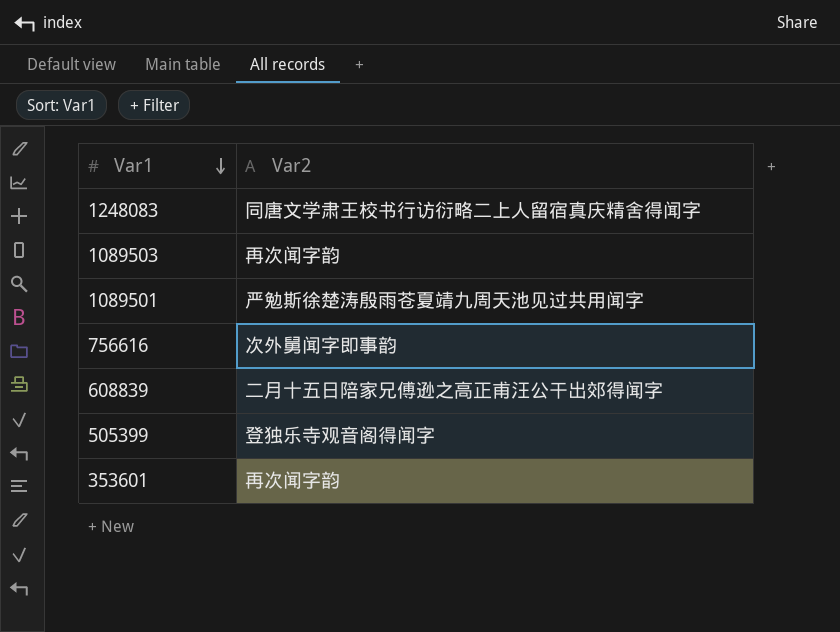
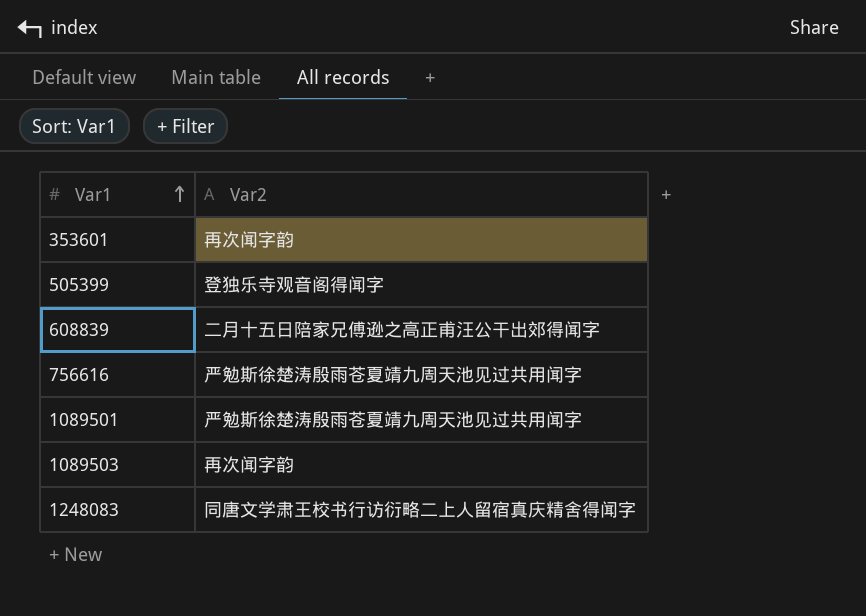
row order: Var1 descending -> Var1 ascending
756616 | Var2: 次外舅闻字即事韵 -> 严勉斯徐楚涛殷雨苍夏靖九周天池见过共用闻字

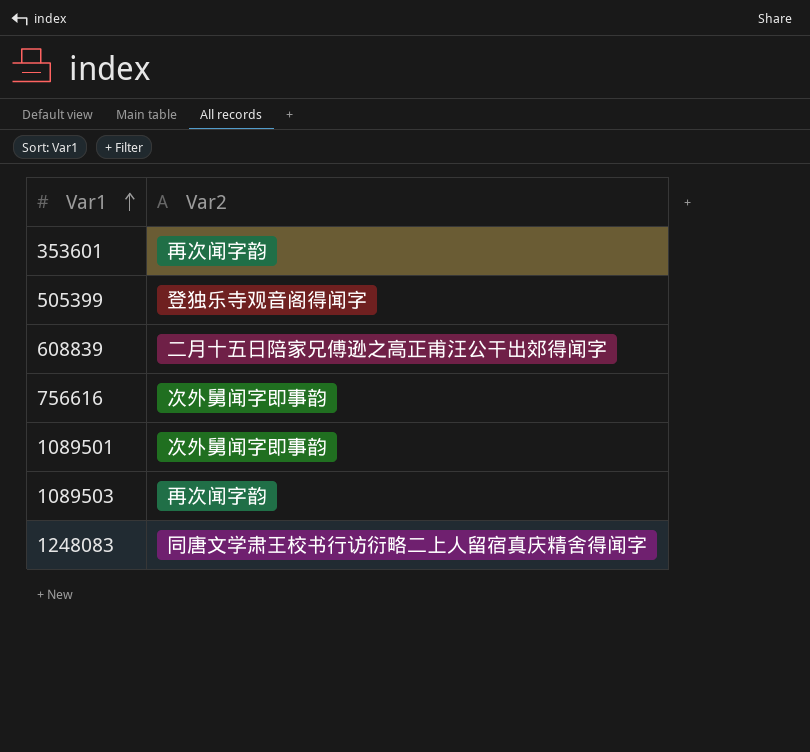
756616 | Var2: 严勉斯徐楚涛殷雨苍夏靖九周天池见过共用闻字 -> 次外舅闻字即事韵
1089501 | Var2: 严勉斯徐楚涛殷雨苍夏靖九周天池见过共用闻字 -> 次外舅闻字即事韵

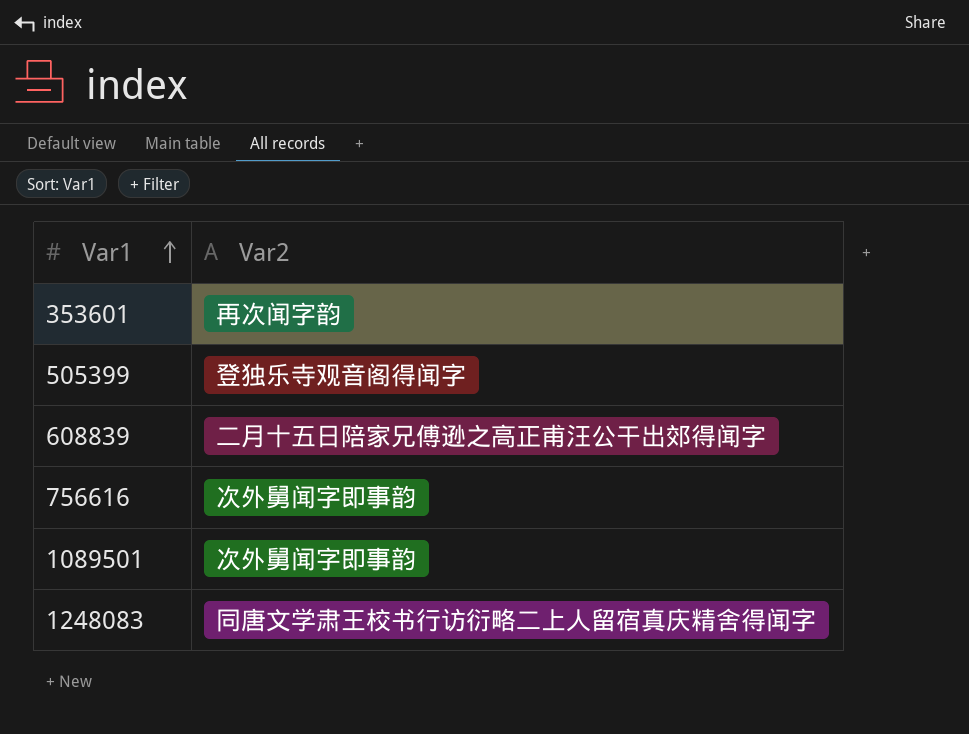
row 1089503: 再次闻字韵 -> none

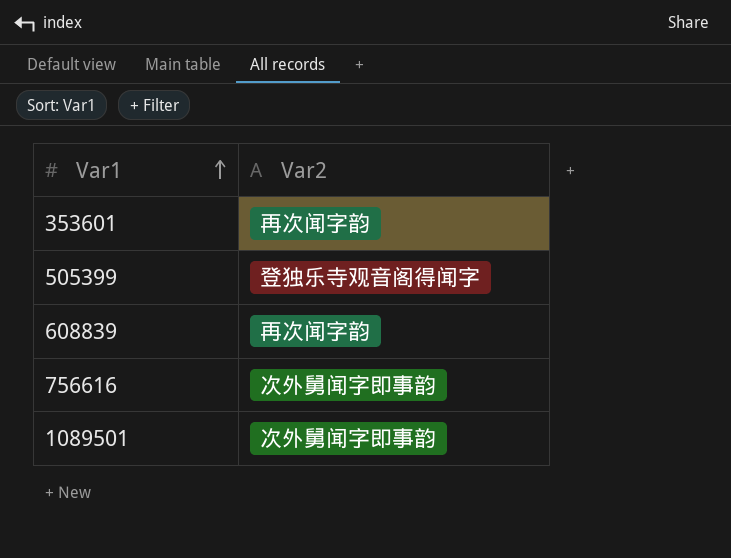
row 1248083: 同唐文学肃王校书行访衍略二上人留宿真庆精舍得闻字 -> none
608839 | Var2: 二月十五日陪家兄傅逊之高正甫汪公干出郊得闻字 -> 再次闻字韵

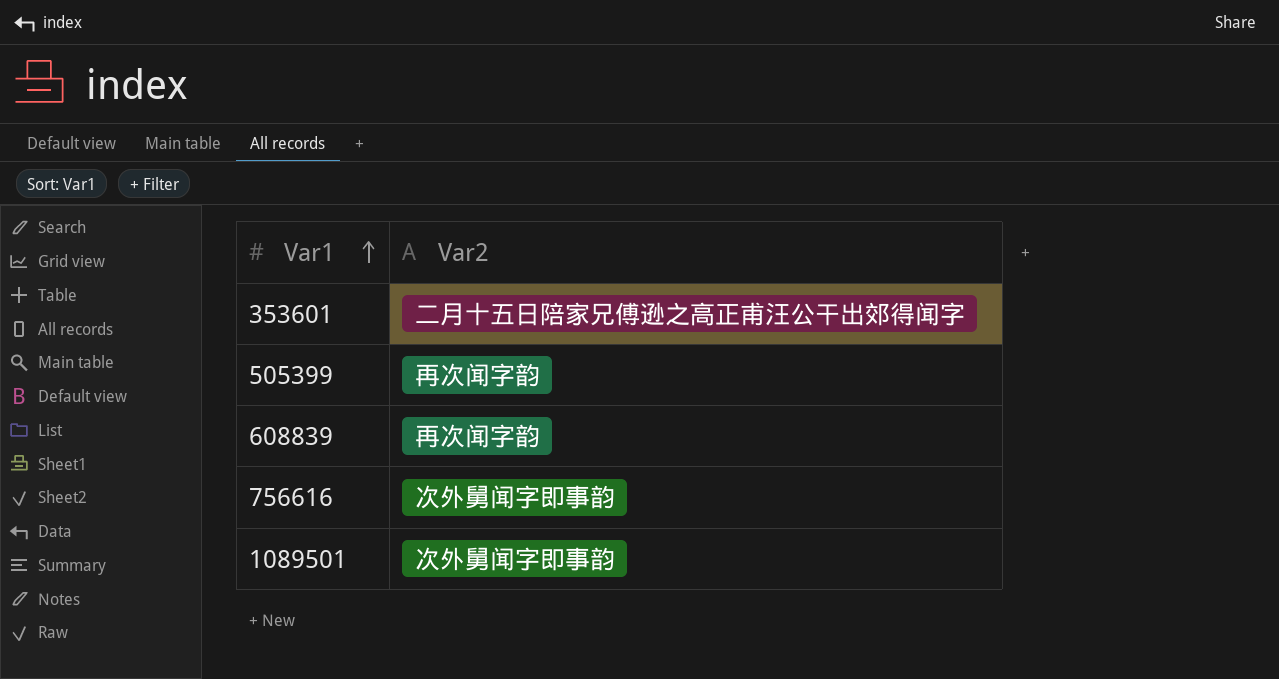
353601 | Var2: 再次闻字韵 -> 二月十五日陪家兄傅逊之高正甫汪公干出郊得闻字
505399 | Var2: 登独乐寺观音阁得闻字 -> 再次闻字韵

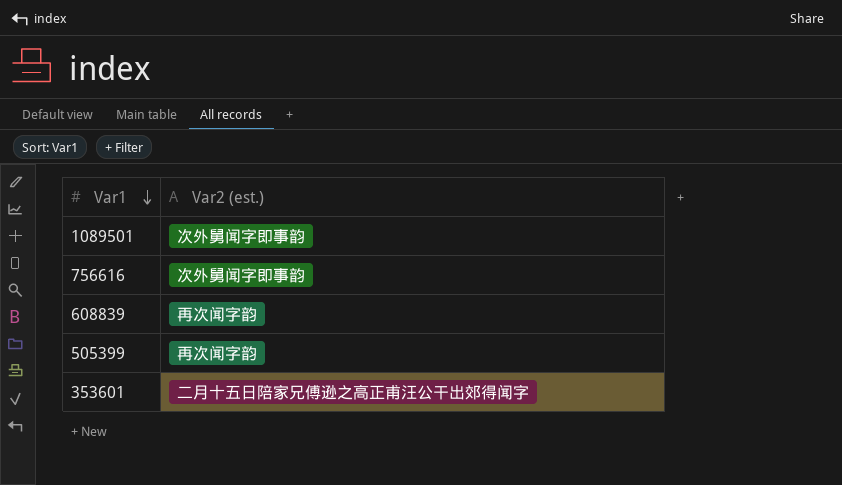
row order: Var1 ascending -> Var1 descending
column name: Var2 -> Var2 (est.)

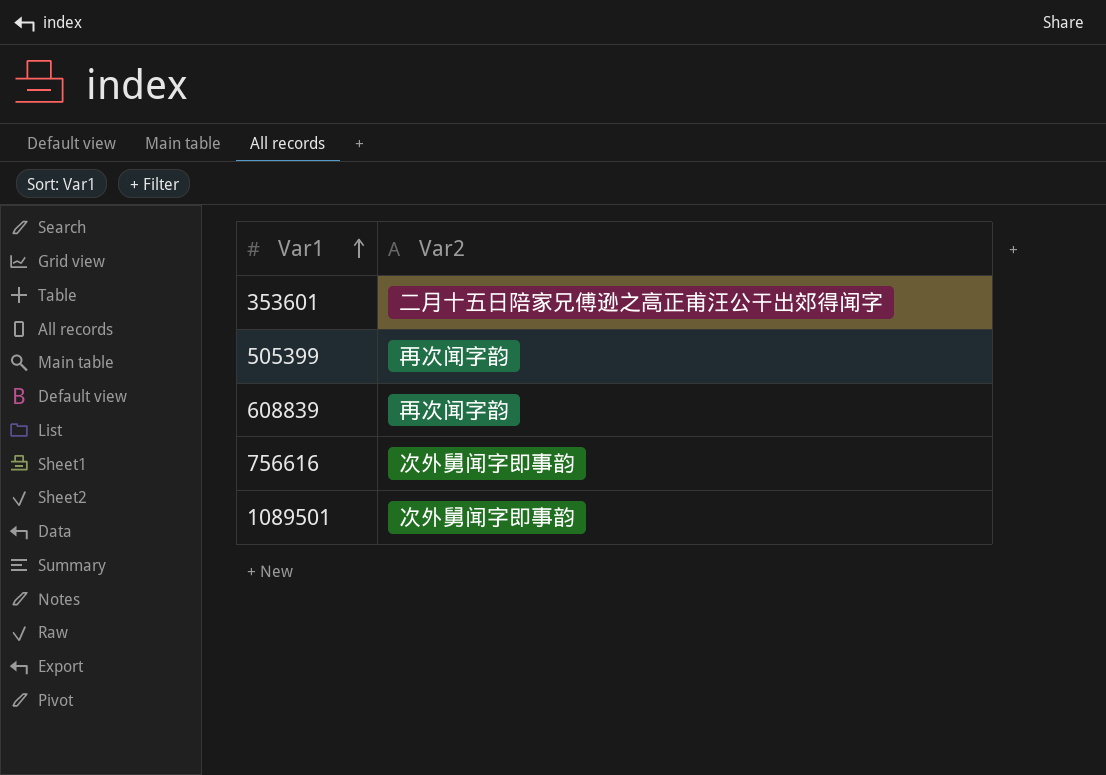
row order: Var1 descending -> Var1 ascending
column name: Var2 (est.) -> Var2

